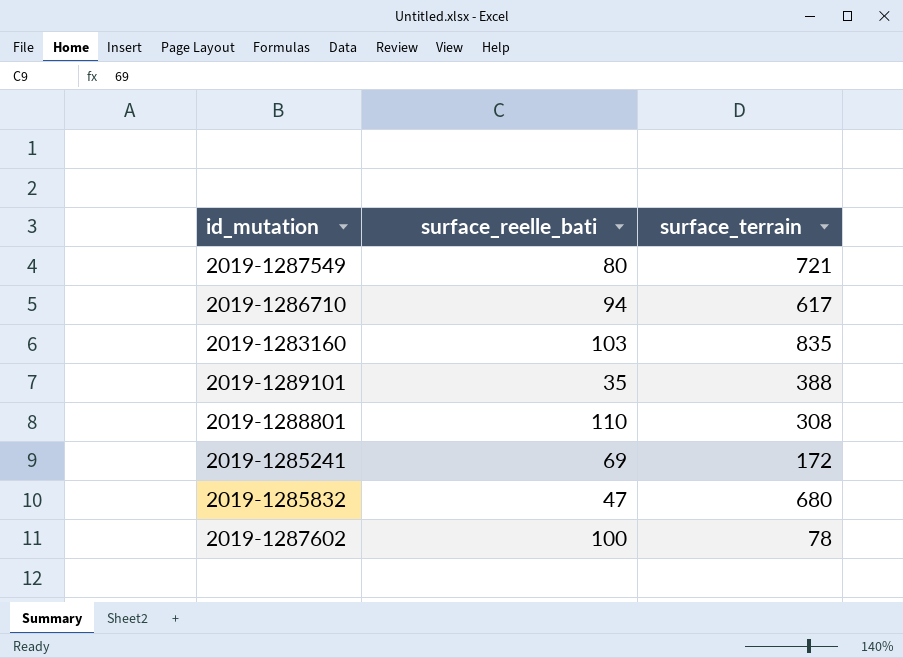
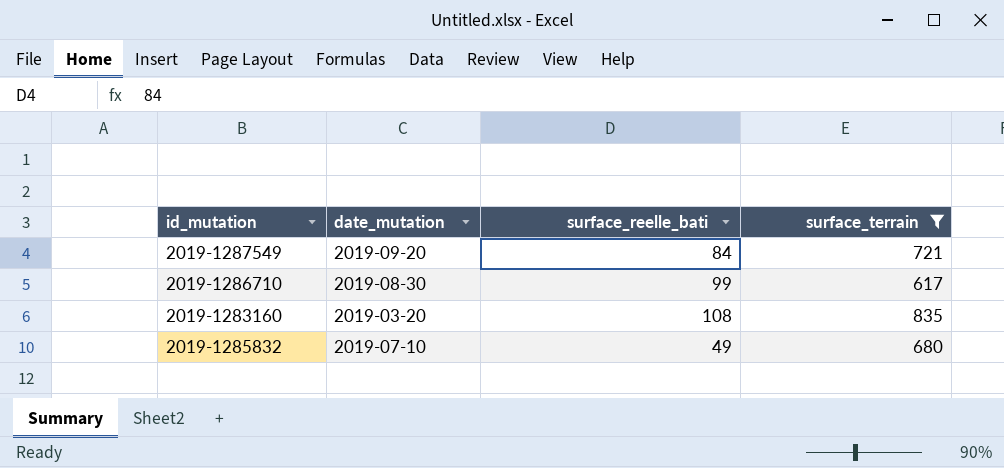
filter: none -> surface_terrain >= 617
column date_mutation | position: none -> 2
2019-1287549 | surface_reelle_bati: 80 -> 84
2019-1286710 | surface_reelle_bati: 94 -> 99
2019-1283160 | surface_reelle_bati: 103 -> 108
2019-1285832 | surface_reelle_bati: 47 -> 49

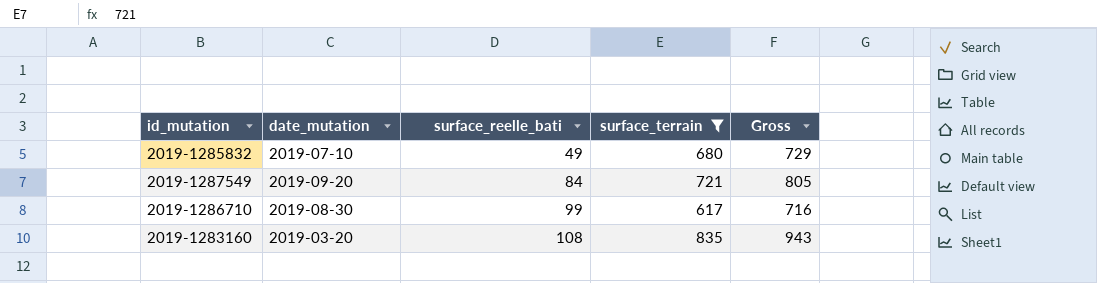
row order: none -> surface_reelle_bati ascending
column Gross | formula: none -> [surface_reelle_bati] + [surface_terrain]

